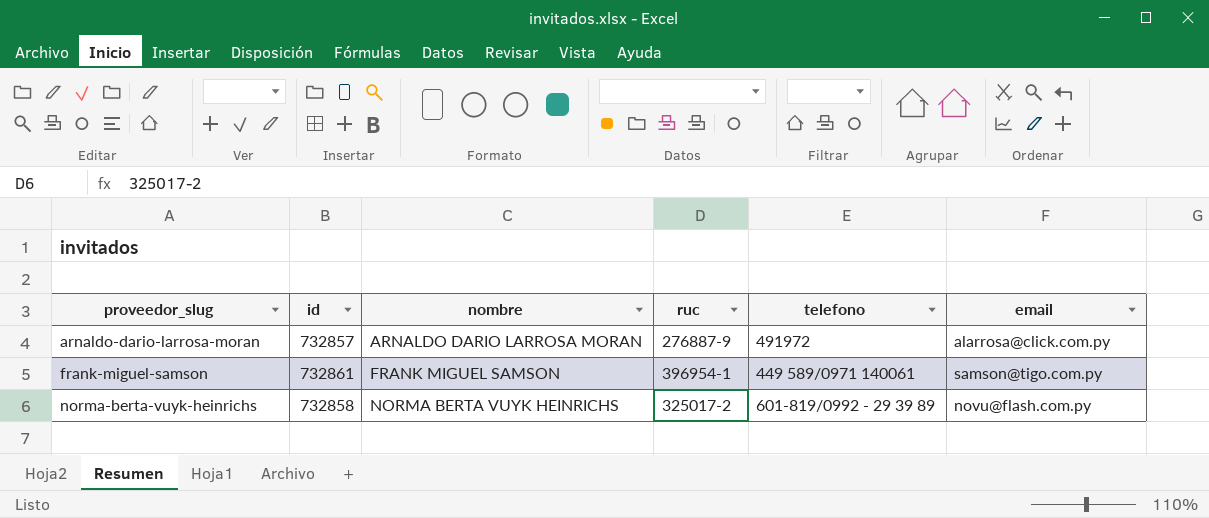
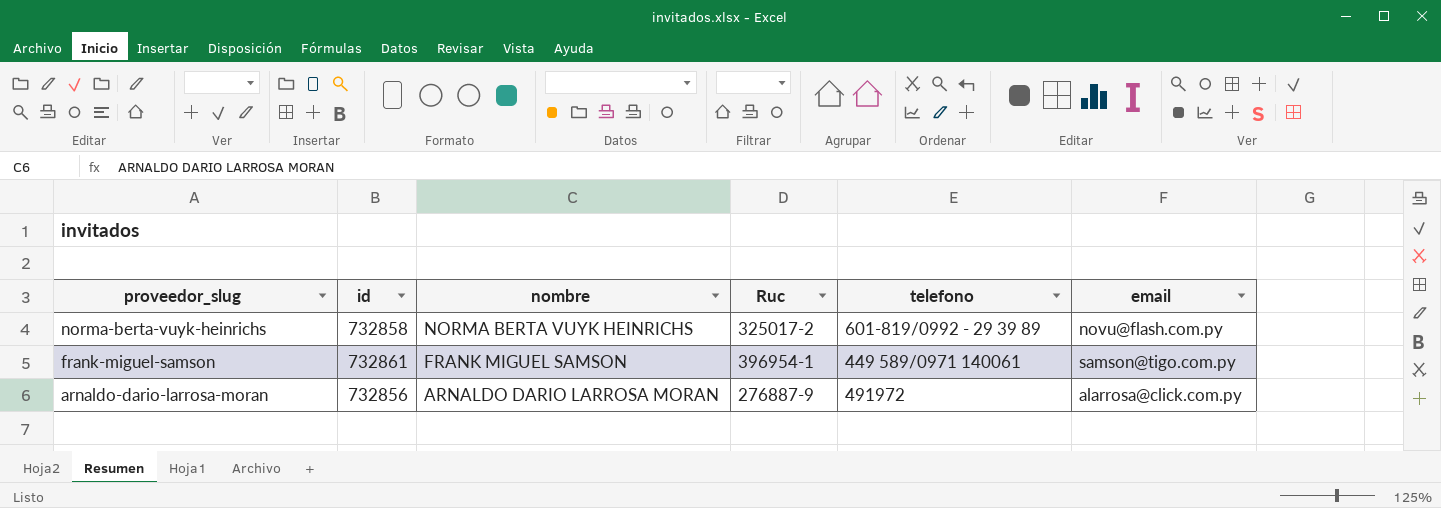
row order: proveedor_slug ascending -> proveedor_slug descending
column name: ruc -> Ruc
arnaldo-dario-larrosa-moran | id: 732857 -> 732856

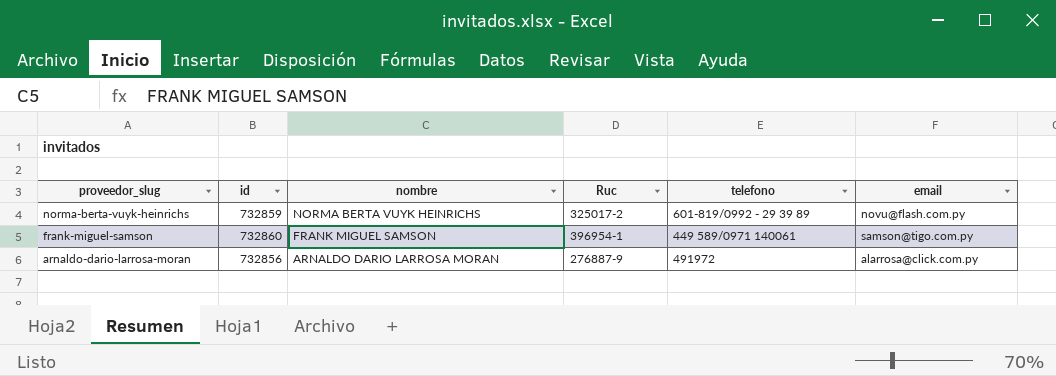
norma-berta-vuyk-heinrichs | id: 732858 -> 732859
frank-miguel-samson | id: 732861 -> 732860

